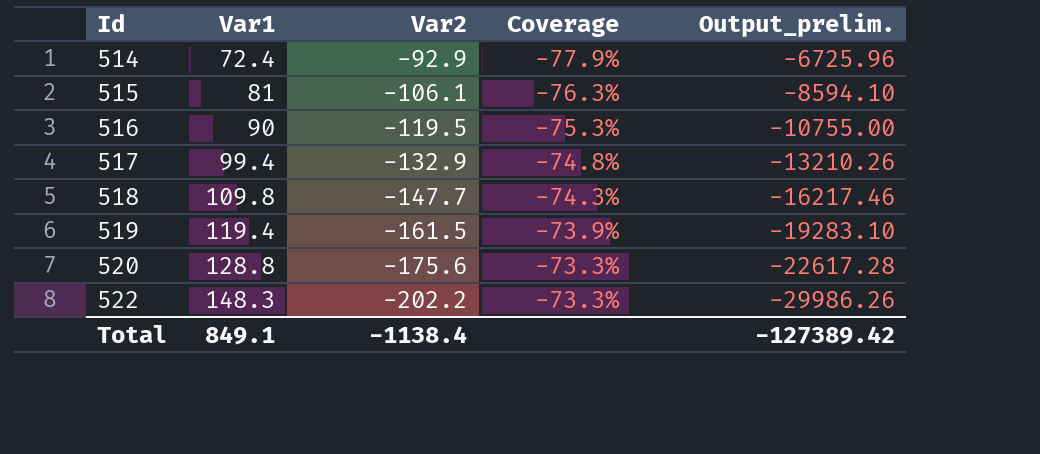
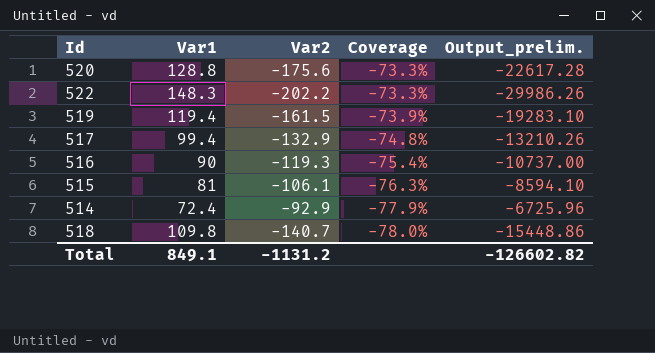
row order: Id ascending -> Coverage descending
516 | Var2: -119.5 -> -119.3
516 | Coverage: -75.3% -> -75.4%
516 | Output_prelim.: -10755.00 -> -10737.00
518 | Var2: -147.7 -> -140.7
518 | Coverage: -74.3% -> -78.0%
518 | Output_prelim.: -16217.46 -> -15448.86
Total | Var2: -1138.4 -> -1131.2
Total | Output_prelim.: -127389.42 -> -126602.82

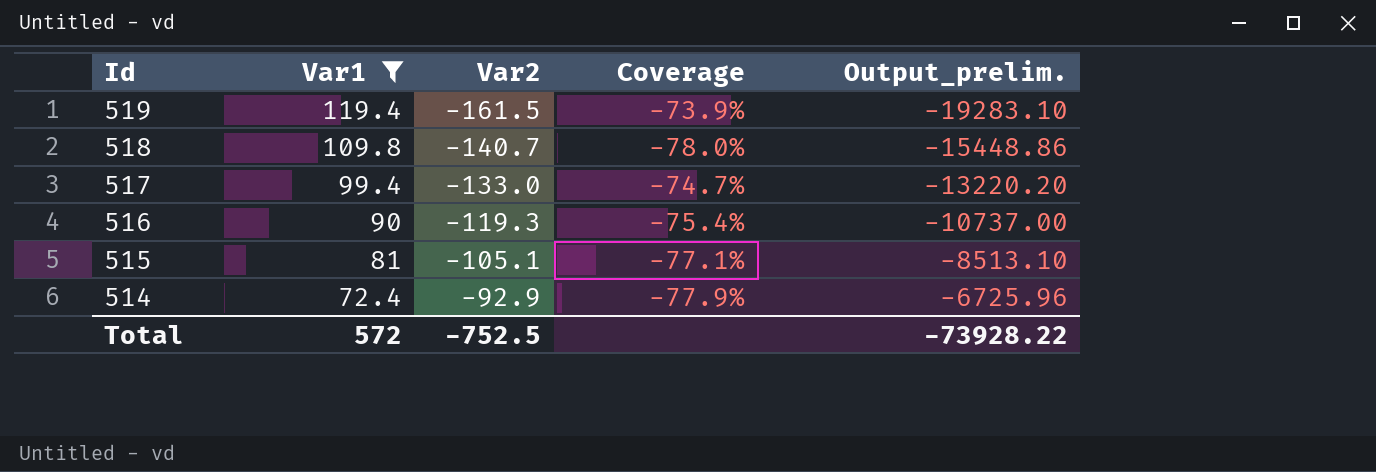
filter: none -> Var1 <= 119.4
row order: Coverage descending -> Id descending
517 | Var2: -132.9 -> -133.0
517 | Coverage: -74.8% -> -74.7%
517 | Output_prelim.: -13210.26 -> -13220.20
515 | Var2: -106.1 -> -105.1
515 | Coverage: -76.3% -> -77.1%
515 | Output_prelim.: -8594.10 -> -8513.10
Total | Var1: 849.1 -> 572
Total | Var2: -1131.2 -> -752.5
Total | Output_prelim.: -126602.82 -> -73928.22

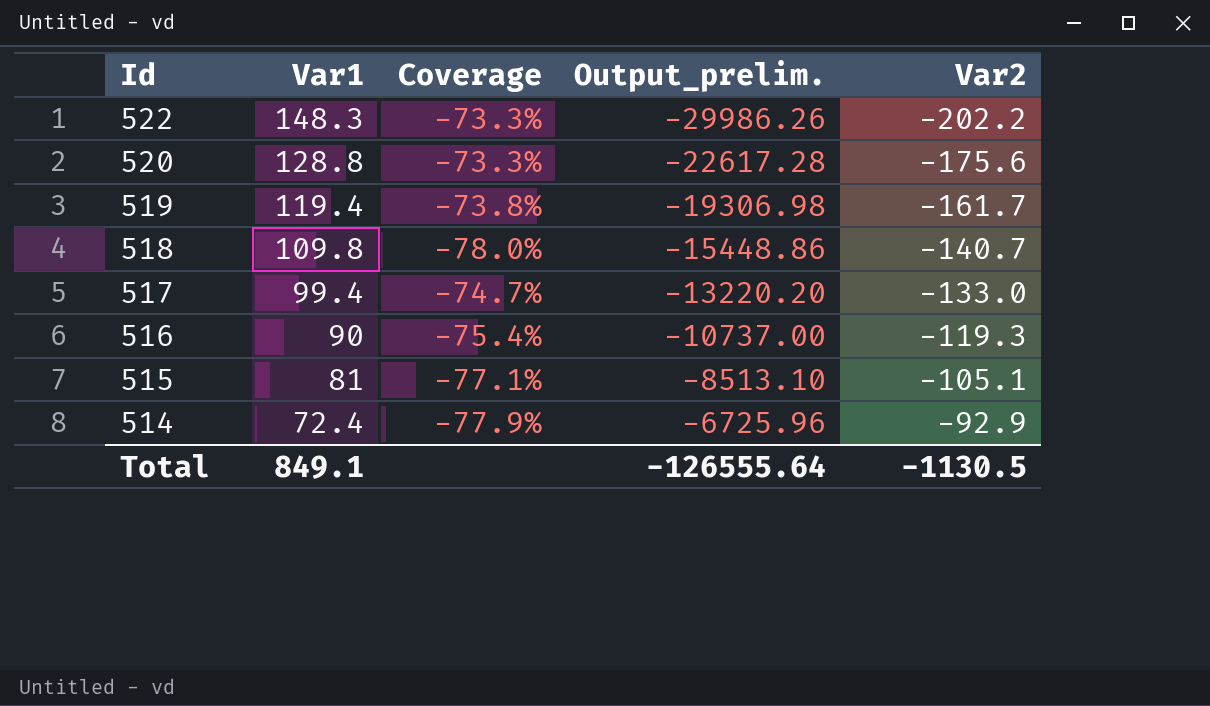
filter: Var1 <= 119.4 -> none
column Var2 | position: 3 -> 5
519 | Coverage: -73.9% -> -73.8%
519 | Output_prelim.: -19283.10 -> -19306.98
519 | Var2: -161.5 -> -161.7
Total | Var1: 572 -> 849.1
Total | Output_prelim.: -73928.22 -> -126555.64
Total | Var2: -752.5 -> -1130.5

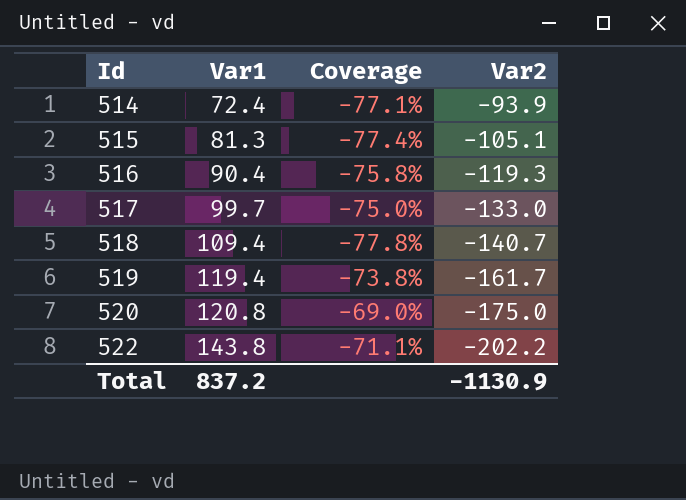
row order: Id descending -> Id ascending
column Output_prelim. | formula: [Var1] * [Var2] -> none
514 | Coverage: -77.9% -> -77.1%
514 | Var2: -92.9 -> -93.9
515 | Var1: 81 -> 81.3
515 | Coverage: -77.1% -> -77.4%
516 | Var1: 90 -> 90.4
516 | Coverage: -75.4% -> -75.8%
517 | Var1: 99.4 -> 99.7
517 | Coverage: -74.7% -> -75.0%
518 | Var1: 109.8 -> 109.4
518 | Coverage: -78.0% -> -77.8%
520 | Var1: 128.8 -> 120.8
520 | Coverage: -73.3% -> -69.0%
520 | Var2: -175.6 -> -175.0
522 | Var1: 148.3 -> 143.8
522 | Coverage: -73.3% -> -71.1%
Total | Var1: 849.1 -> 837.2
Total | Var2: -1130.5 -> -1130.9

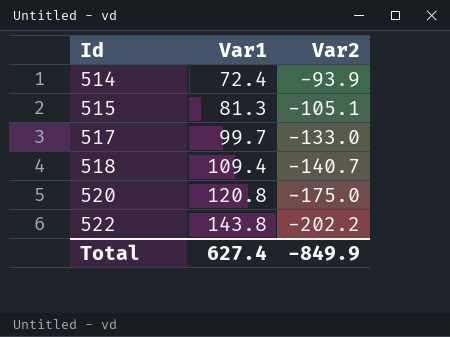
column Coverage | formula: [Var1] / [Var2] -> none
row 516: 90.4 | -75.8% | -119.3 -> none
row 519: 119.4 | -73.8% | -161.7 -> none
Total | Var1: 837.2 -> 627.4
Total | Var2: -1130.9 -> -849.9

